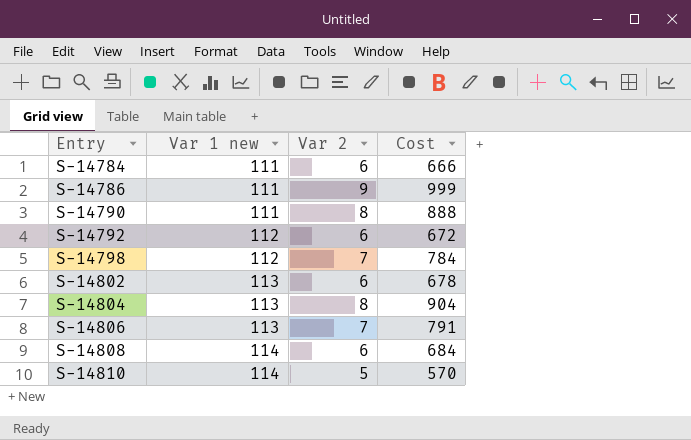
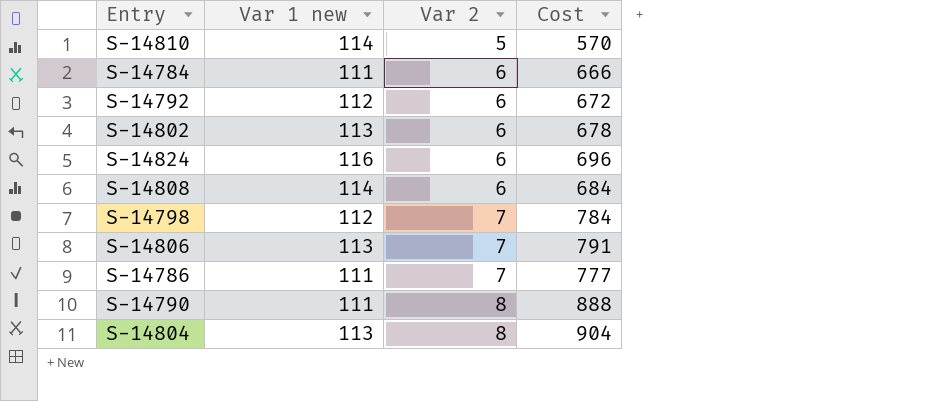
row order: Entry ascending -> Var 2 ascending
row S-14824: none -> 116 | 6 | 696
S-14786 | Var 2: 9 -> 7
S-14786 | Cost: 999 -> 777

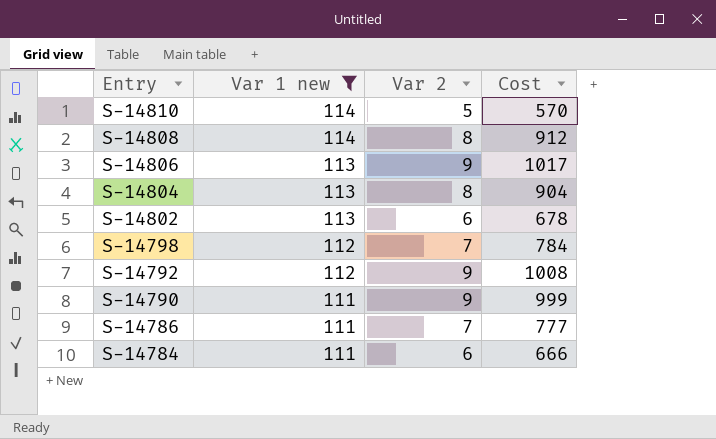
filter: none -> Var 1 new != 116
row order: Var 2 ascending -> Entry descending
S-14808 | Var 2: 6 -> 8
S-14808 | Cost: 684 -> 912
S-14806 | Var 2: 7 -> 9
S-14806 | Cost: 791 -> 1017
S-14792 | Var 2: 6 -> 9
S-14792 | Cost: 672 -> 1008
S-14790 | Var 2: 8 -> 9
S-14790 | Cost: 888 -> 999

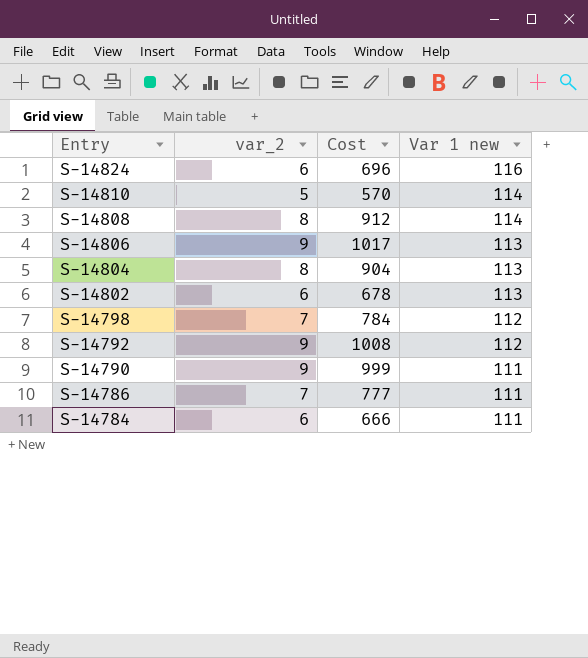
filter: Var 1 new != 116 -> none
column name: Var 2 -> var_2
column Var 1 new | position: 2 -> 4

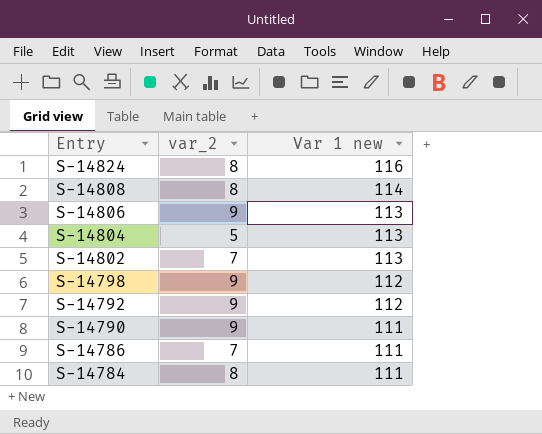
column Cost | formula: [var_2] * [Var 1 new] -> none
row S-14810: 5 | 570 | 114 -> none
S-14824 | var_2: 6 -> 8
S-14804 | var_2: 8 -> 5
S-14802 | var_2: 6 -> 7
S-14798 | var_2: 7 -> 9
S-14784 | var_2: 6 -> 8

